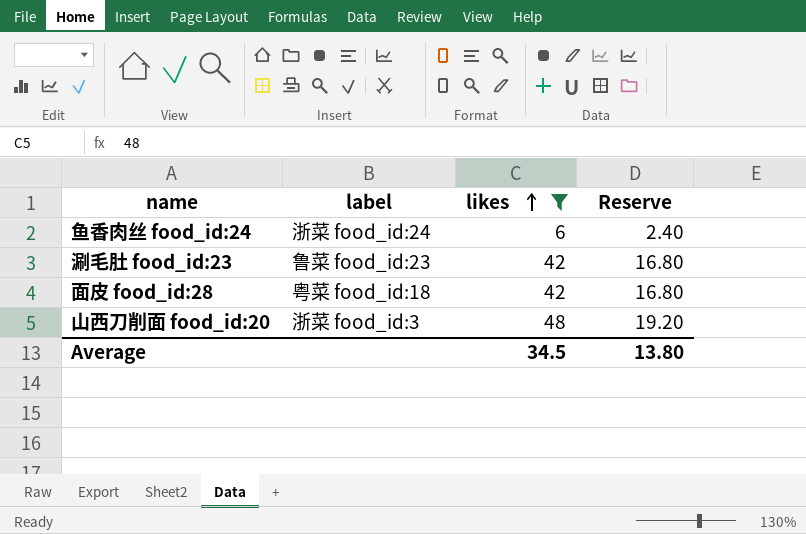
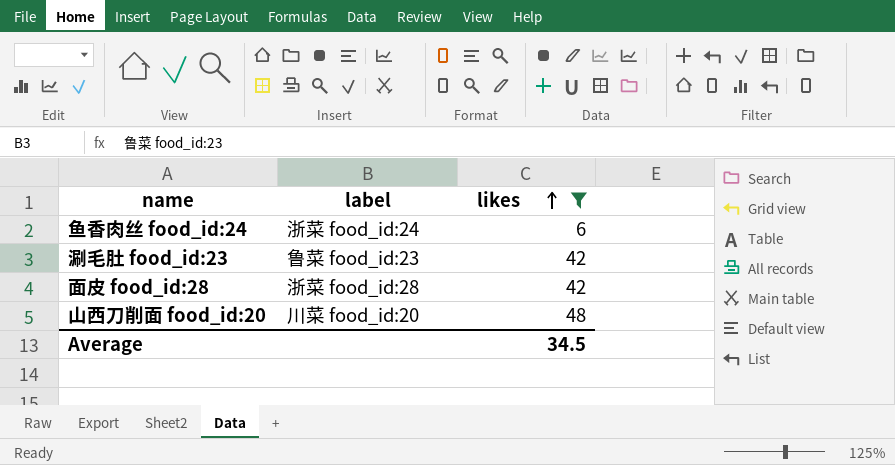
column Reserve | formula: [likes] * 0.4 -> none
面皮 food_id:28 | label: 粤菜 food_id:18 -> 浙菜 food_id:28
山西刀削面 food_id:20 | label: 浙菜 food_id:3 -> 川菜 food_id:20

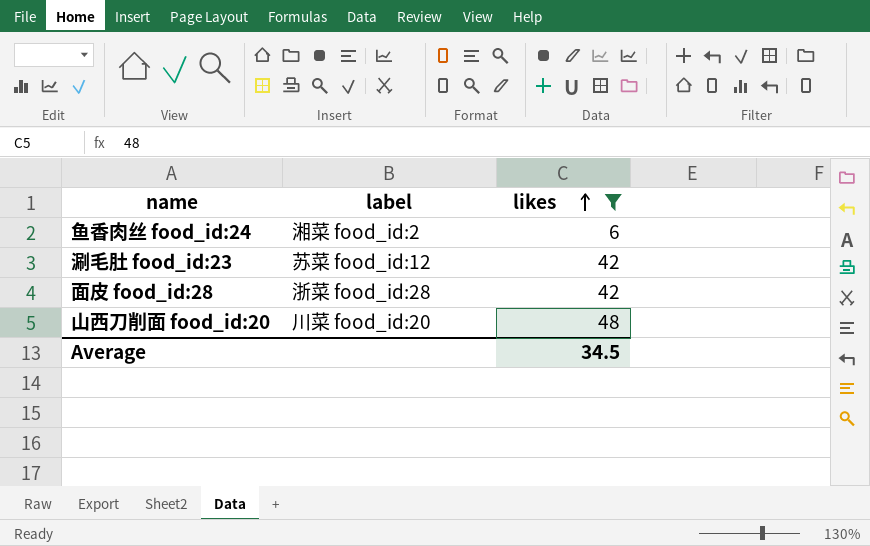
鱼香肉丝 food_id:24 | label: 浙菜 food_id:24 -> 湘菜 food_id:2
涮毛肚 food_id:23 | label: 鲁菜 food_id:23 -> 苏菜 food_id:12

